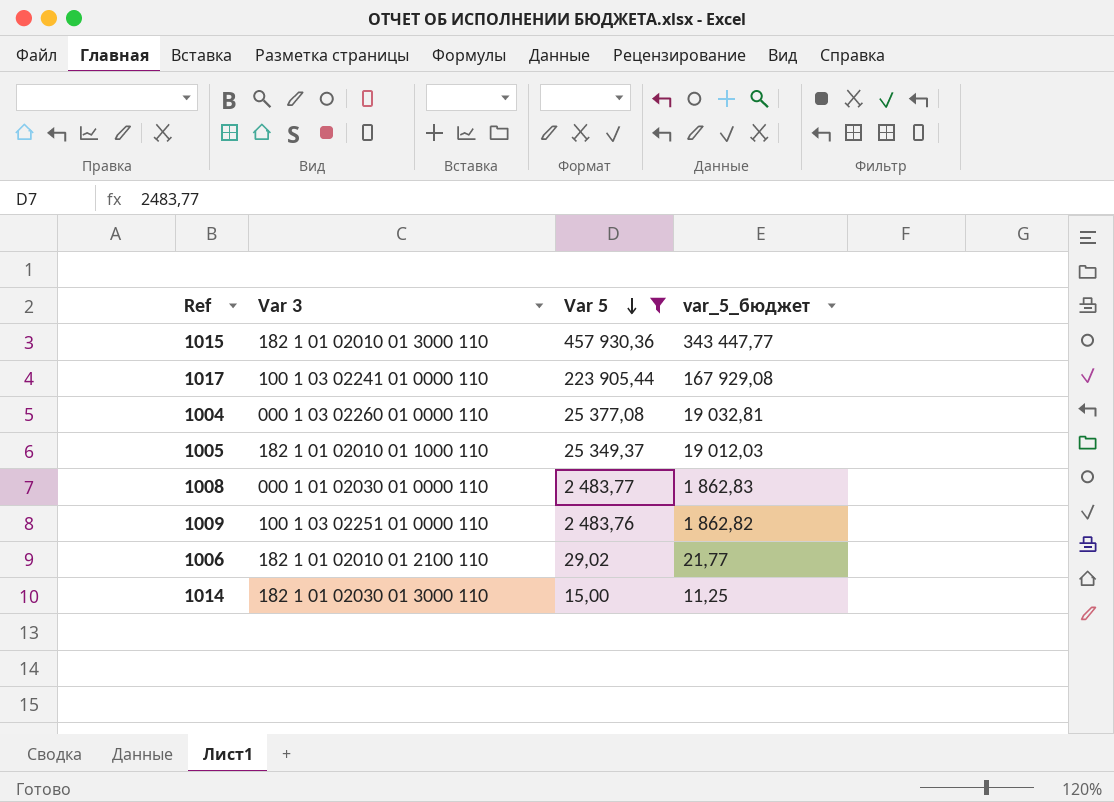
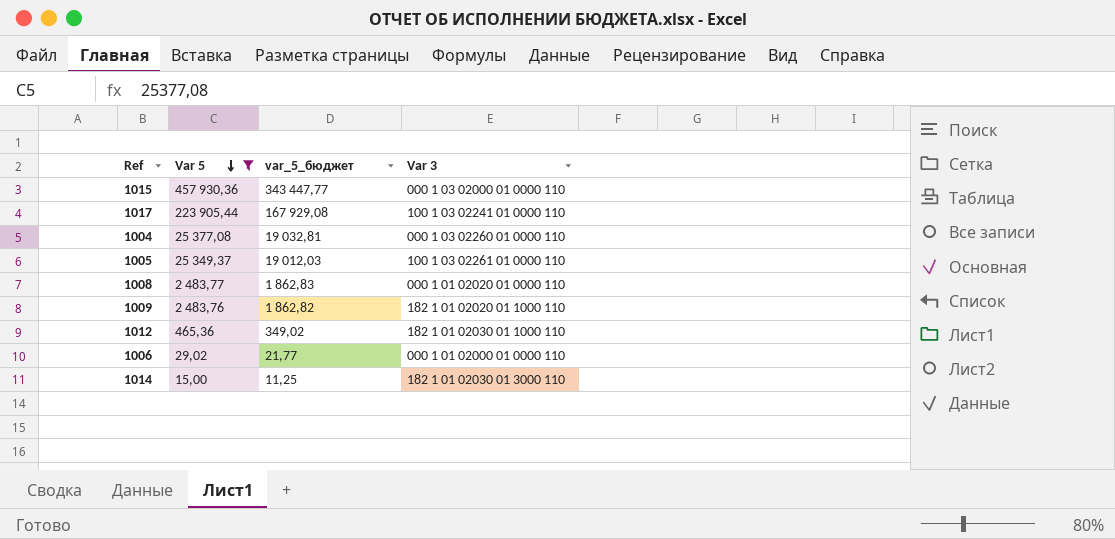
column Var 3 | position: 2 -> 4
1015 | Var 3: 182 1 01 02010 01 3000 110 -> 000 1 03 02000 01 0000 110
1005 | Var 3: 182 1 01 02010 01 1000 110 -> 100 1 03 02261 01 0000 110
1008 | Var 3: 000 1 01 02030 01 0000 110 -> 000 1 01 02020 01 0000 110
1009 | Var 3: 100 1 03 02251 01 0000 110 -> 182 1 01 02020 01 1000 110
row 1012: none -> 465,36 | 349,02 | 182 1 01 02030 01 1000 110
1006 | Var 3: 182 1 01 02010 01 2100 110 -> 000 1 01 02000 01 0000 110

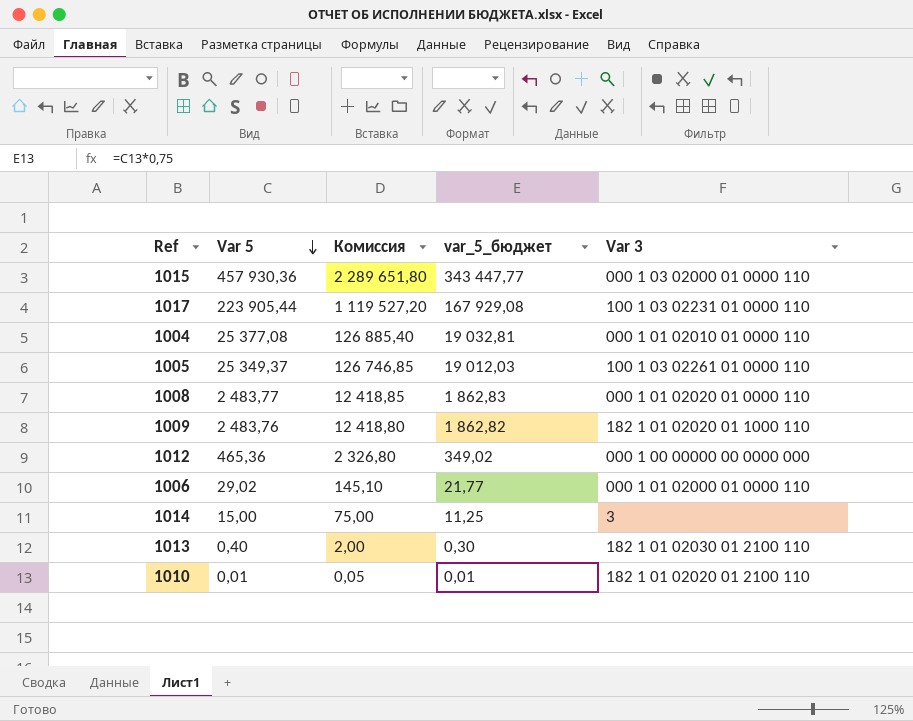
filter: Var 5 >= 15,00 -> none
column Комиссия | formula: none -> [Var 5] * 5
1017 | Var 3: 100 1 03 02241 01 0000 110 -> 100 1 03 02231 01 0000 110
1004 | Var 3: 000 1 03 02260 01 0000 110 -> 000 1 01 02010 01 0000 110
1012 | Var 3: 182 1 01 02030 01 1000 110 -> 000 1 00 00000 00 0000 000
1014 | Var 3: 182 1 01 02030 01 3000 110 -> 3

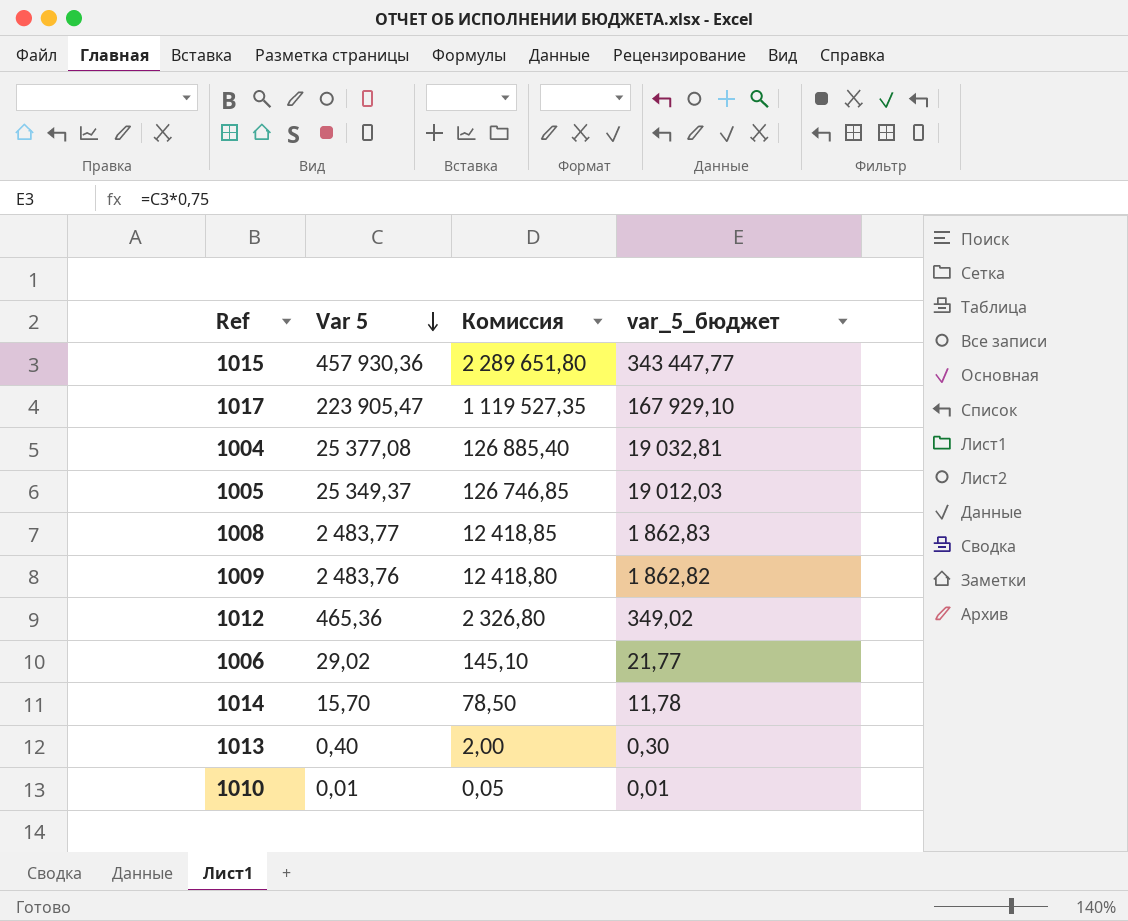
column Var 3 | position: 5 -> none
1017 | Var 5: 223 905,44 -> 223 905,47
1017 | Комиссия: 1 119 527,20 -> 1 119 527,35
1017 | var_5_бюджет: 167 929,08 -> 167 929,10
1014 | Var 5: 15,00 -> 15,70
1014 | Комиссия: 75,00 -> 78,50
1014 | var_5_бюджет: 11,25 -> 11,78

